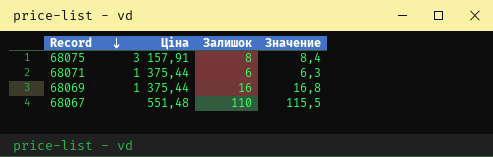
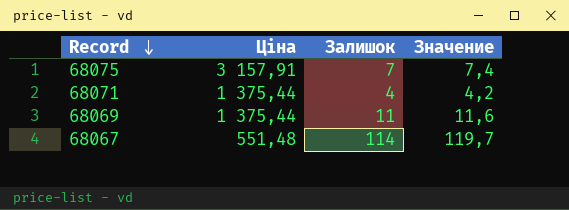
68075 | Залишок: 8 -> 7
68075 | Значение: 8,4 -> 7,4
68071 | Залишок: 6 -> 4
68071 | Значение: 6,3 -> 4,2
68069 | Залишок: 16 -> 11
68069 | Значение: 16,8 -> 11,6
68067 | Залишок: 110 -> 114
68067 | Значение: 115,5 -> 119,7

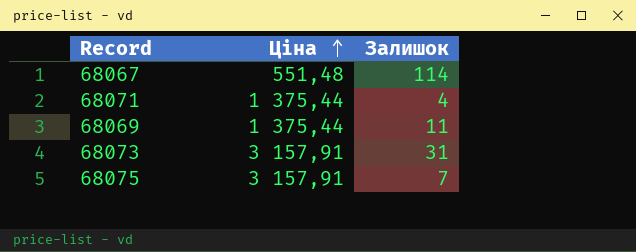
row order: Record descending -> Ціна ascending
column Значение | formula: [Залишок] * 1,05 -> none
row 68073: none -> 3 157,91 | 31

